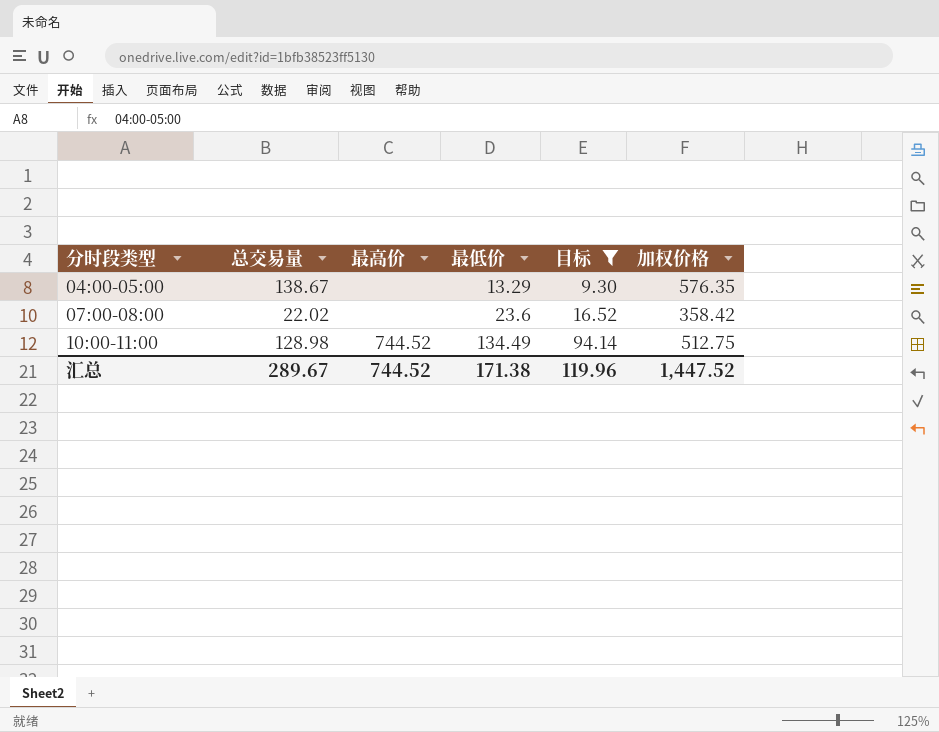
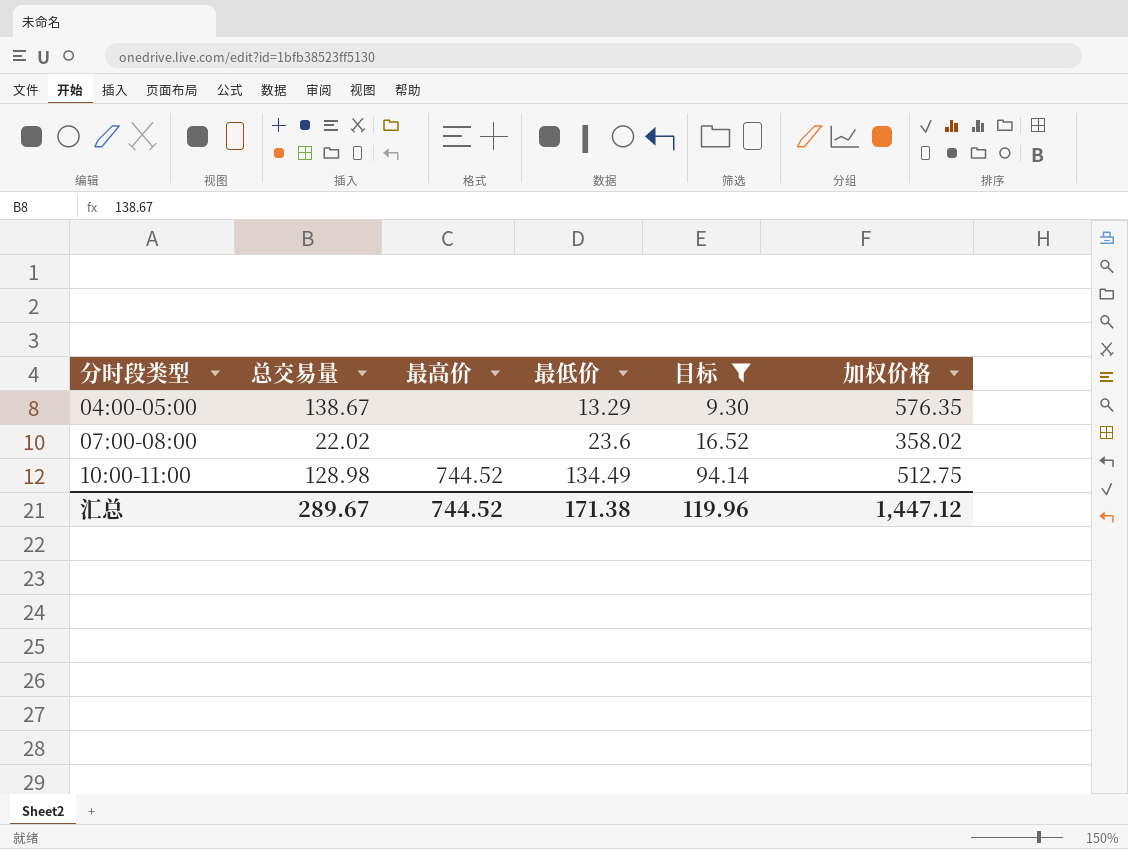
07:00-08:00 | 加权价格: 358.42 -> 358.02
汇总 | 加权价格: 1,447.52 -> 1,447.12

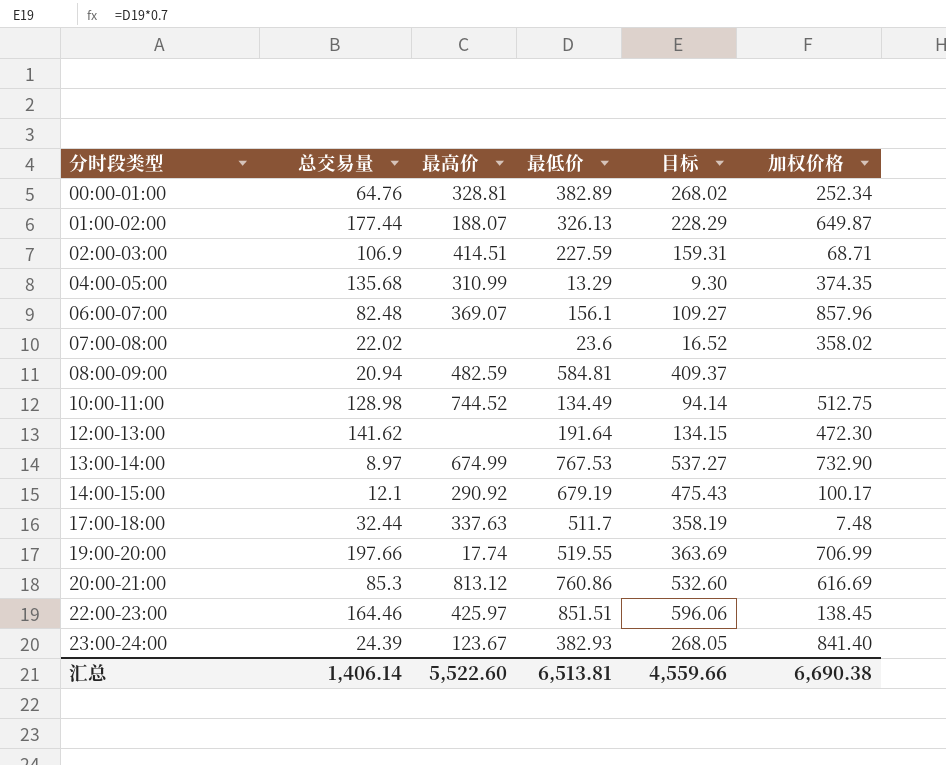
filter: 目标 <= 94.14 -> none
04:00-05:00 | 总交易量: 138.67 -> 135.68
04:00-05:00 | 最高价: none -> 310.99
04:00-05:00 | 加权价格: 576.35 -> 374.35
汇总 | 总交易量: 289.67 -> 1,406.14
汇总 | 最高价: 744.52 -> 5,522.60
汇总 | 最低价: 171.38 -> 6,513.81
汇总 | 目标: 119.96 -> 4,559.66
汇总 | 加权价格: 1,447.12 -> 6,690.38

